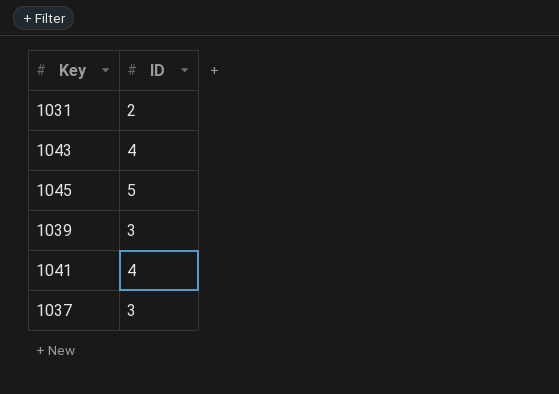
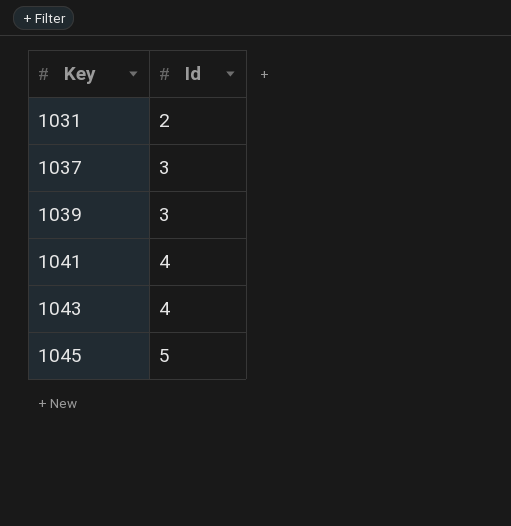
row order: none -> Key ascending
column name: ID -> Id

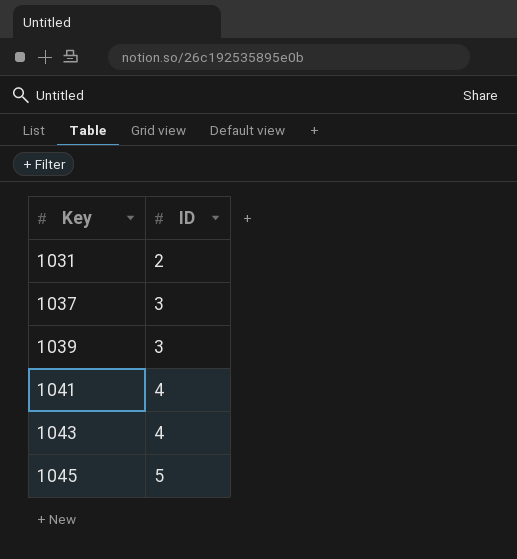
column name: Id -> ID

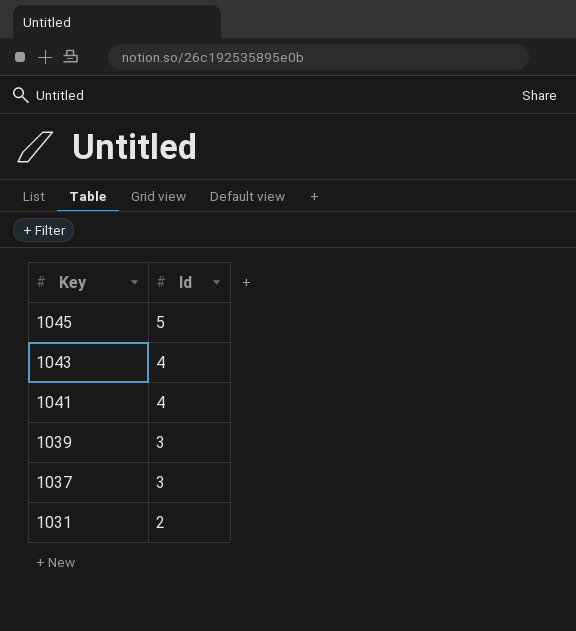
row order: Key ascending -> Key descending
column name: ID -> Id

